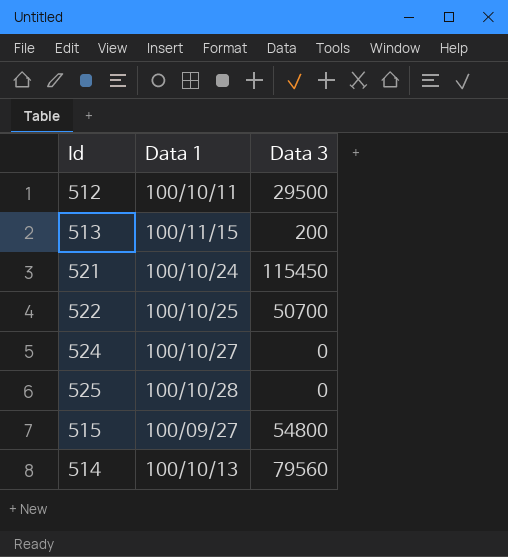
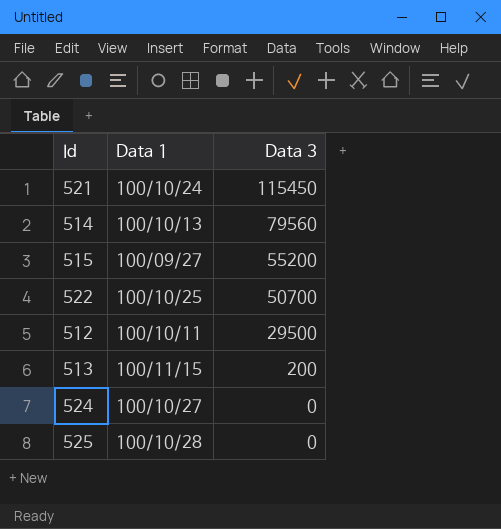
row order: none -> Data 3 descending
515 | Data 3: 54800 -> 55200

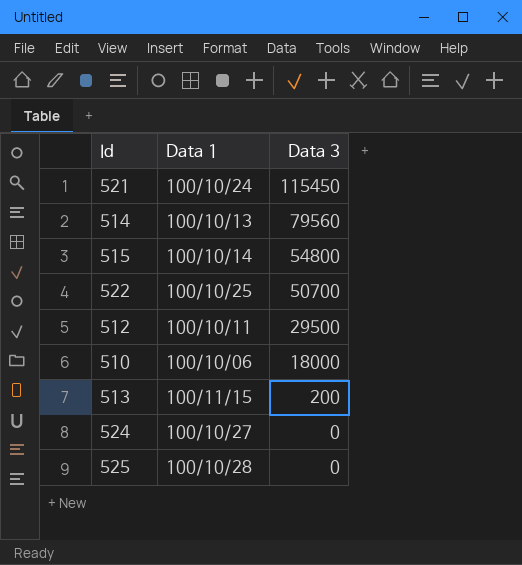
515 | Data 1: 100/09/27 -> 100/10/14
515 | Data 3: 55200 -> 54800
row 510: none -> 100/10/06 | 18000

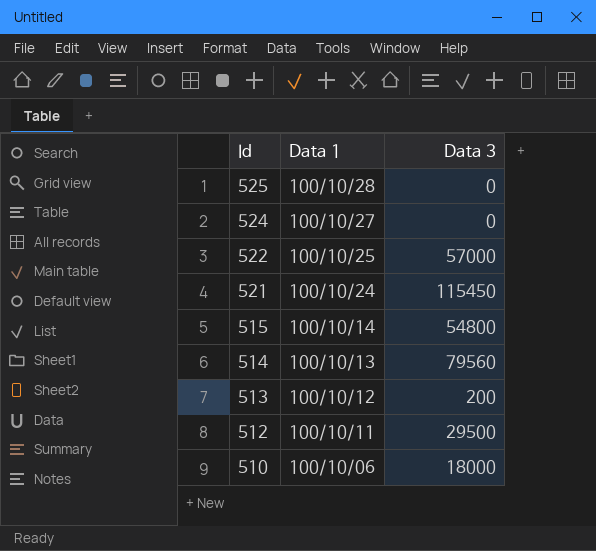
row order: Data 3 descending -> Id descending
522 | Data 3: 50700 -> 57000
513 | Data 1: 100/11/15 -> 100/10/12

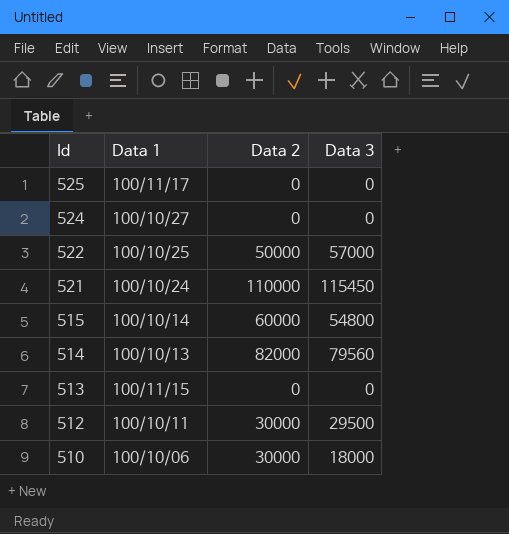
column Data 2 | position: none -> 3
525 | Data 1: 100/10/28 -> 100/11/17
513 | Data 1: 100/10/12 -> 100/11/15
513 | Data 3: 200 -> 0

